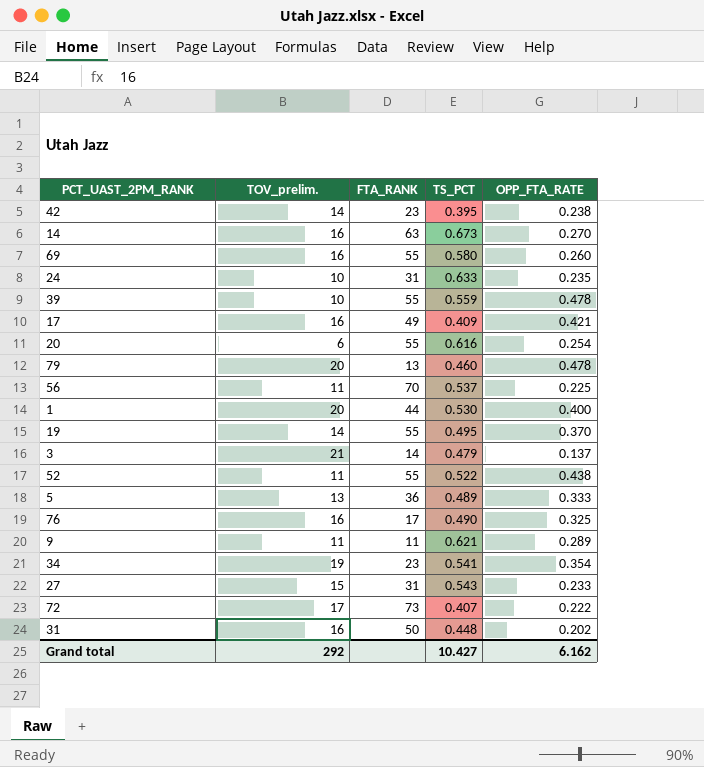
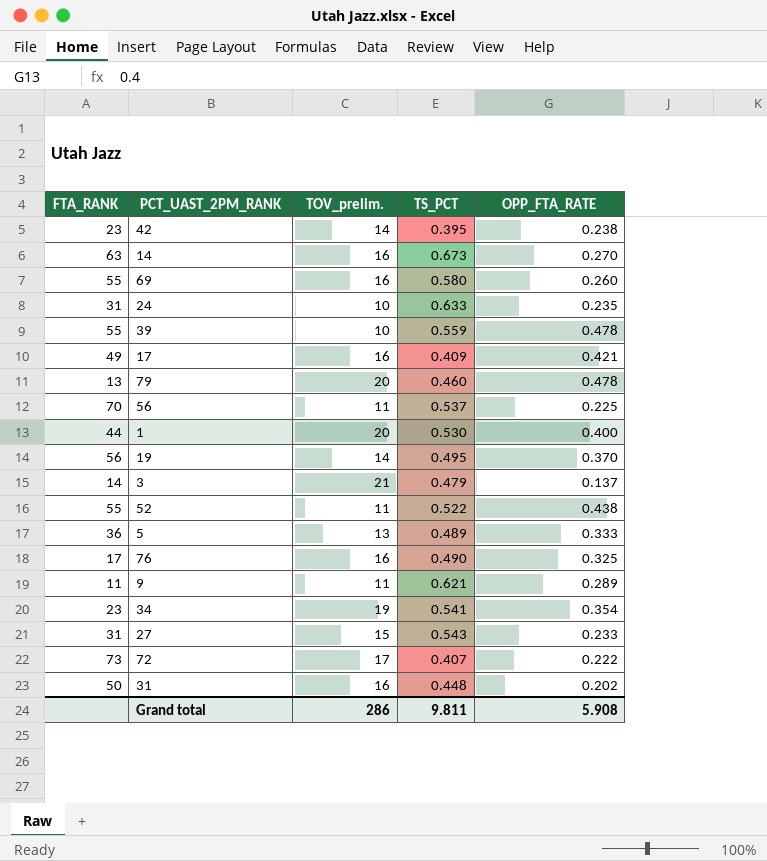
column FTA_RANK | position: 3 -> 1
row 20: 6 | 55 | 0.616 | 0.254 -> none
19 | FTA_RANK: 55 -> 56
Grand total | TOV_prelim.: 292 -> 286
Grand total | TS_PCT: 10.427 -> 9.811
Grand total | OPP_FTA_RATE: 6.162 -> 5.908

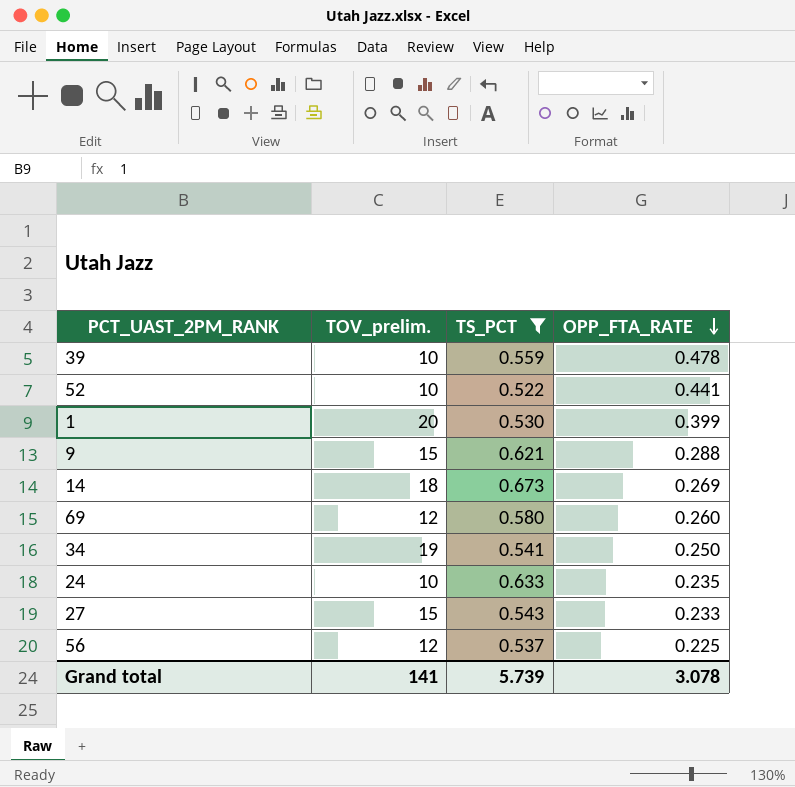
filter: none -> TS_PCT >= 0.522
row order: none -> OPP_FTA_RATE descending
column FTA_RANK | position: 1 -> none
52 | TOV_prelim.: 11 -> 10
52 | OPP_FTA_RATE: 0.438 -> 0.441
1 | OPP_FTA_RATE: 0.400 -> 0.399
9 | TOV_prelim.: 11 -> 15
9 | OPP_FTA_RATE: 0.289 -> 0.288
14 | TOV_prelim.: 16 -> 18
14 | OPP_FTA_RATE: 0.270 -> 0.269
69 | TOV_prelim.: 16 -> 12
34 | OPP_FTA_RATE: 0.354 -> 0.250
56 | TOV_prelim.: 11 -> 12
Grand total | TOV_prelim.: 286 -> 141
Grand total | TS_PCT: 9.811 -> 5.739
Grand total | OPP_FTA_RATE: 5.908 -> 3.078

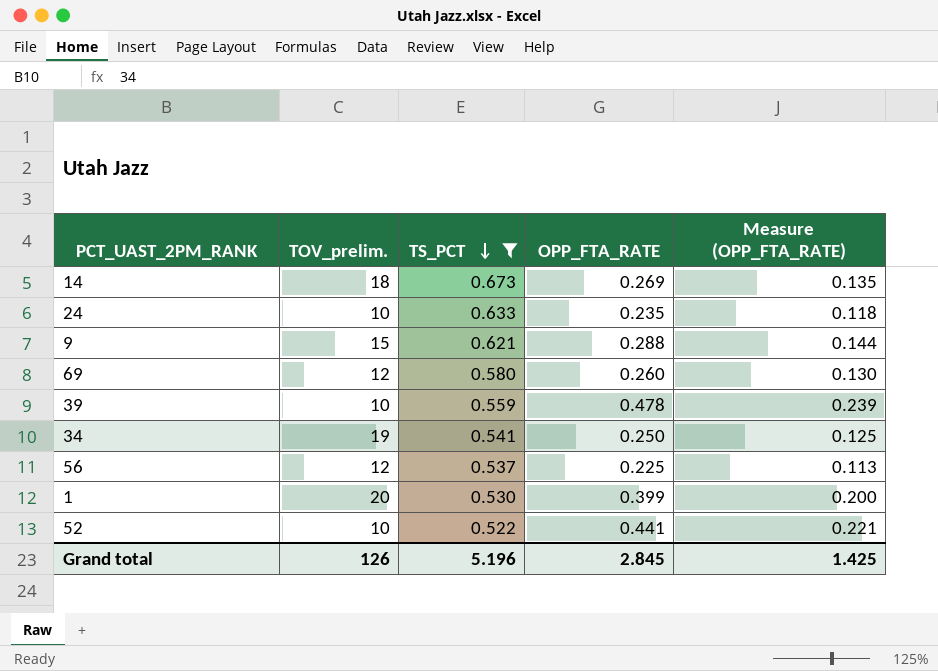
row order: OPP_FTA_RATE descending -> TS_PCT descending
column Measure (OPP_FTA_RATE) | formula: none -> [OPP_FTA_RATE] * 0.5
row 27: 15 | 0.543 | 0.233 -> none
Grand total | TOV_prelim.: 141 -> 126
Grand total | TS_PCT: 5.739 -> 5.196
Grand total | OPP_FTA_RATE: 3.078 -> 2.845

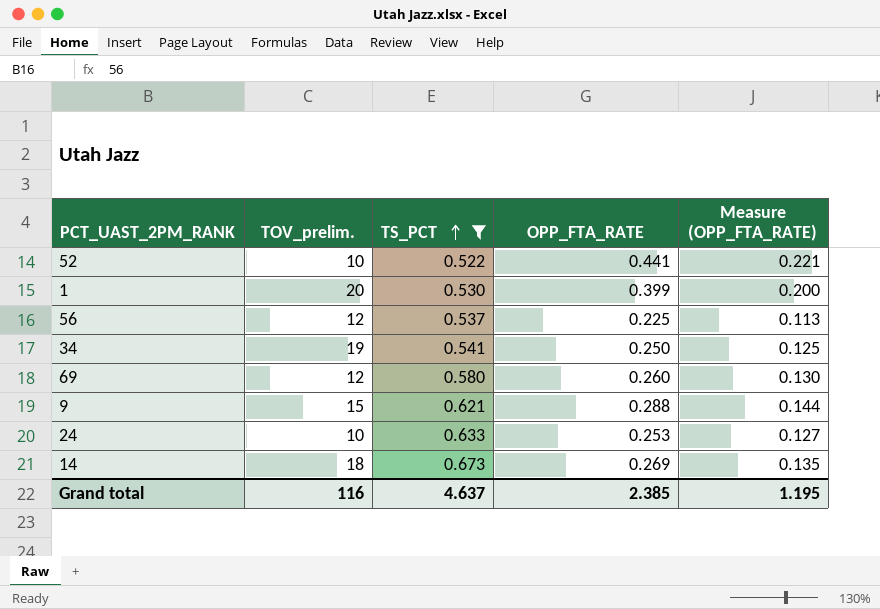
row order: TS_PCT descending -> TS_PCT ascending
row 39: 10 | 0.559 | 0.478 | 0.239 -> none
24 | OPP_FTA_RATE: 0.235 -> 0.253
24 | Measure (OPP_FTA_RATE): 0.118 -> 0.127
Grand total | TOV_prelim.: 126 -> 116
Grand total | TS_PCT: 5.196 -> 4.637
Grand total | OPP_FTA_RATE: 2.845 -> 2.385
Grand total | Measure (OPP_FTA_RATE): 1.425 -> 1.195

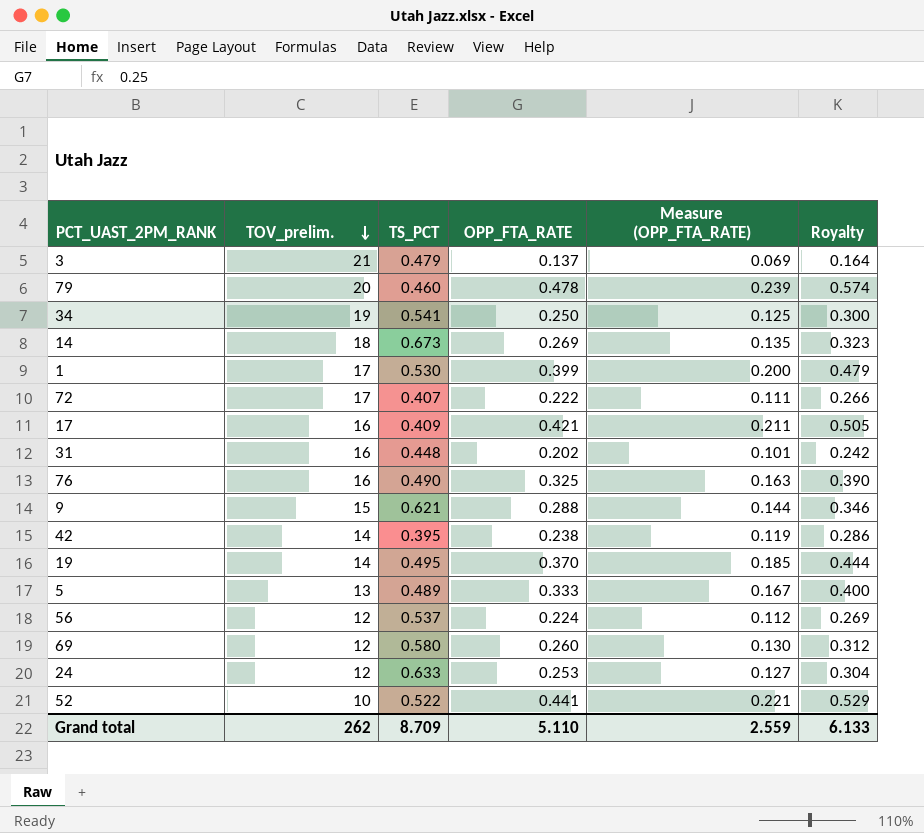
filter: TS_PCT >= 0.522 -> none
row order: TS_PCT ascending -> TOV_prelim. descending
column Royalty | formula: none -> [OPP_FTA_RATE] * 1.2
1 | TOV_prelim.: 20 -> 17
56 | OPP_FTA_RATE: 0.225 -> 0.224
56 | Measure (OPP_FTA_RATE): 0.113 -> 0.112
24 | TOV_prelim.: 10 -> 12
Grand total | TOV_prelim.: 116 -> 262
Grand total | TS_PCT: 4.637 -> 8.709
Grand total | OPP_FTA_RATE: 2.385 -> 5.110
Grand total | Measure (OPP_FTA_RATE): 1.195 -> 2.559

